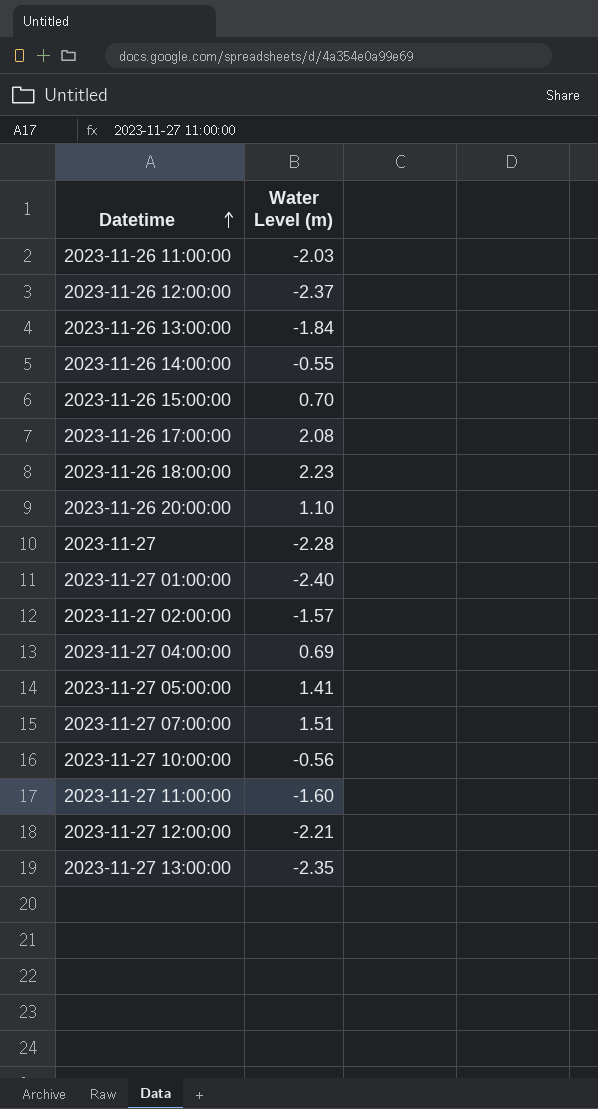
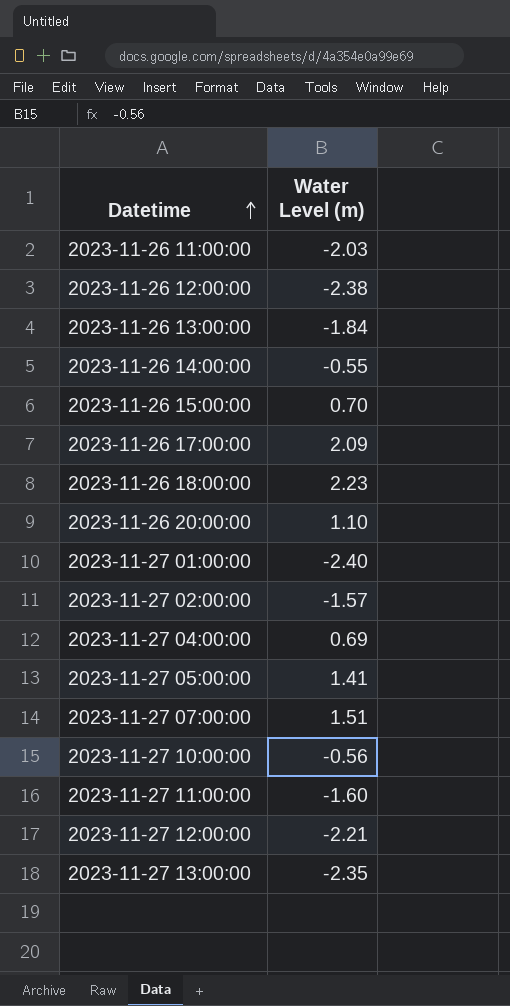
row 2023-11-27: -2.28 -> none
2023-11-26 12:00:00 | Water Level (m): -2.37 -> -2.38
2023-11-26 17:00:00 | Water Level (m): 2.08 -> 2.09

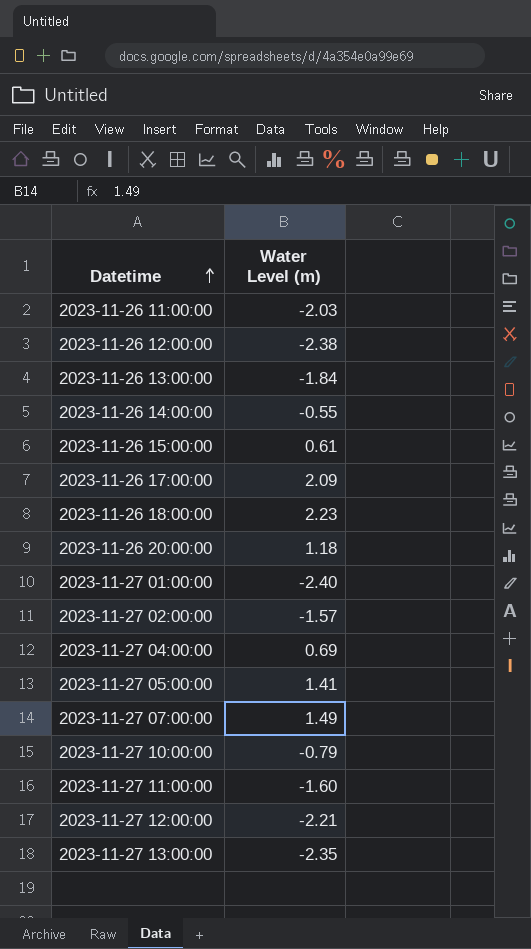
2023-11-26 15:00:00 | Water Level (m): 0.70 -> 0.61
2023-11-26 20:00:00 | Water Level (m): 1.10 -> 1.18
2023-11-27 07:00:00 | Water Level (m): 1.51 -> 1.49
2023-11-27 10:00:00 | Water Level (m): -0.56 -> -0.79

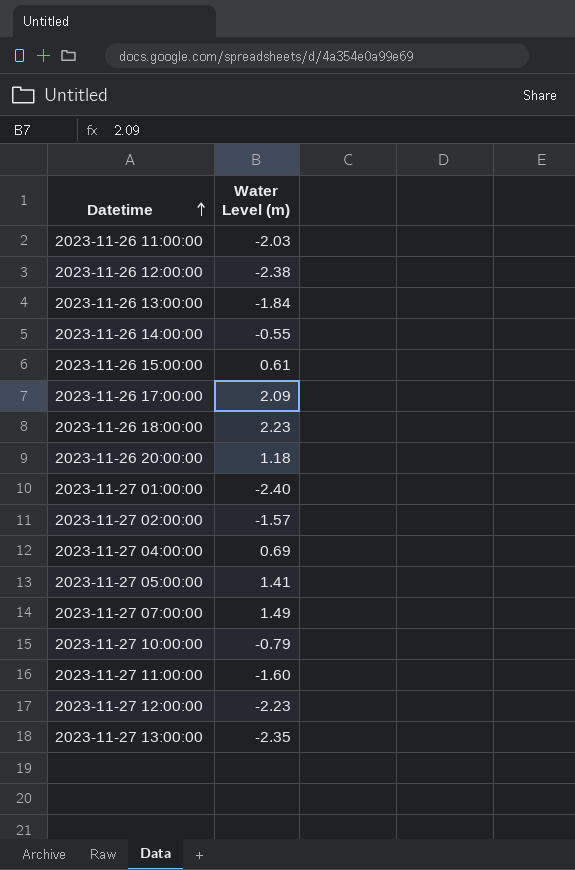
2023-11-27 12:00:00 | Water Level (m): -2.21 -> -2.23

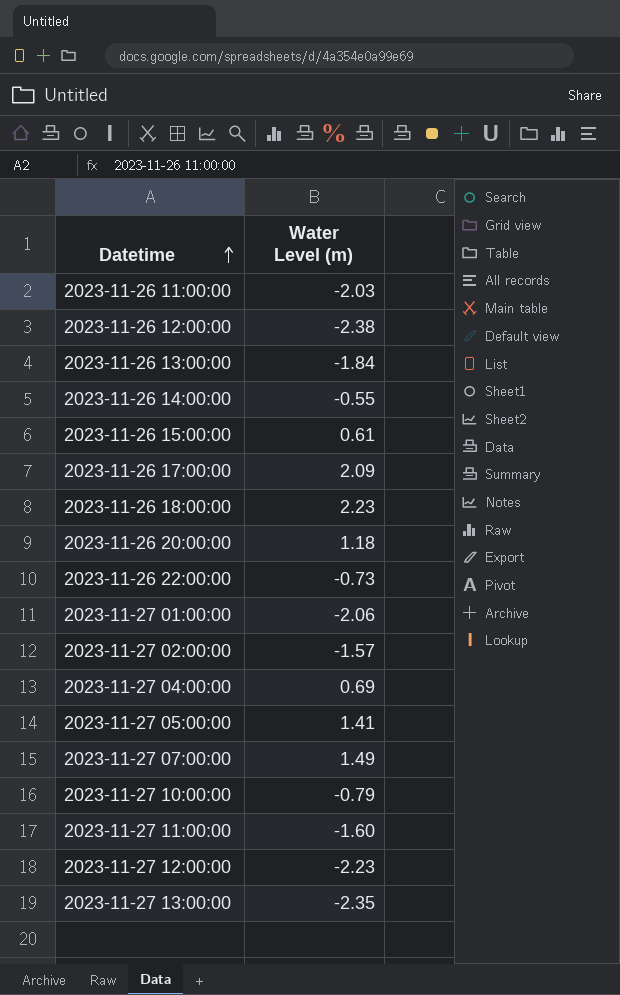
row 2023-11-26 22:00:00: none -> -0.73
2023-11-27 01:00:00 | Water Level (m): -2.40 -> -2.06

